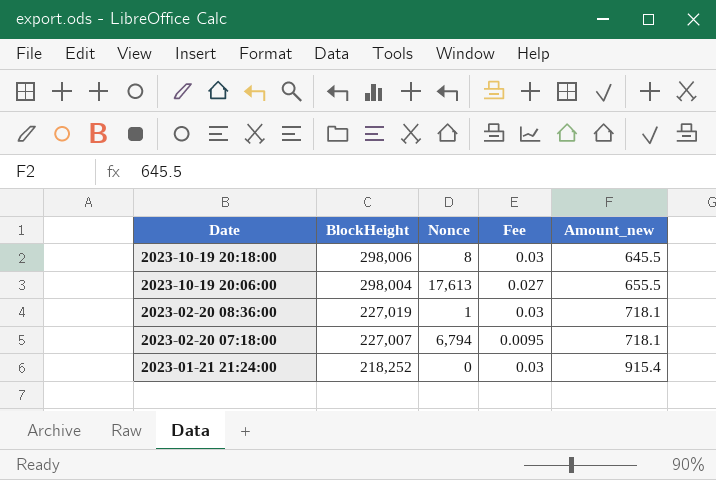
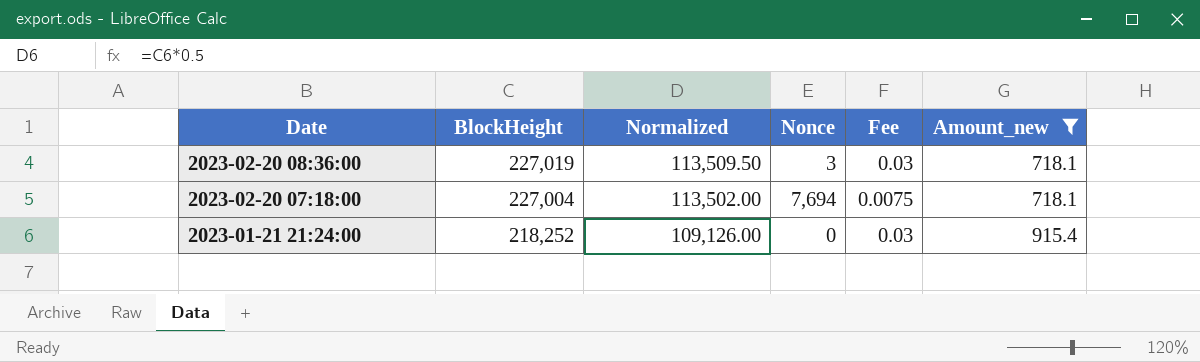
filter: none -> Amount_new >= 718.1
column Normalized | formula: none -> [BlockHeight] * 0.5
2023-02-20 08:36:00 | Nonce: 1 -> 3
2023-02-20 07:18:00 | BlockHeight: 227,007 -> 227,004
2023-02-20 07:18:00 | Nonce: 6,794 -> 7,694
2023-02-20 07:18:00 | Fee: 0.0095 -> 0.0075

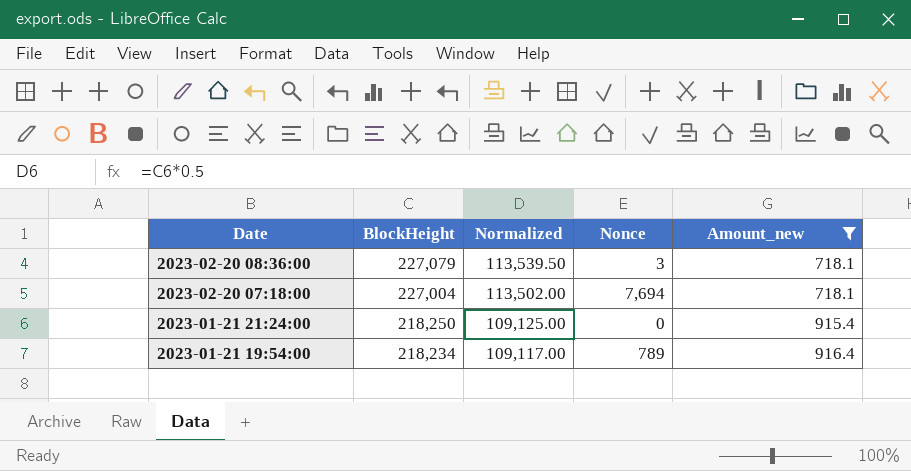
column Fee | position: 5 -> none
2023-02-20 08:36:00 | BlockHeight: 227,019 -> 227,079
2023-02-20 08:36:00 | Normalized: 113,509.50 -> 113,539.50
2023-01-21 21:24:00 | BlockHeight: 218,252 -> 218,250
2023-01-21 21:24:00 | Normalized: 109,126.00 -> 109,125.00
row 2023-01-21 19:54:00: none -> 218,234 | 109,117.00 | 789 | 916.4

